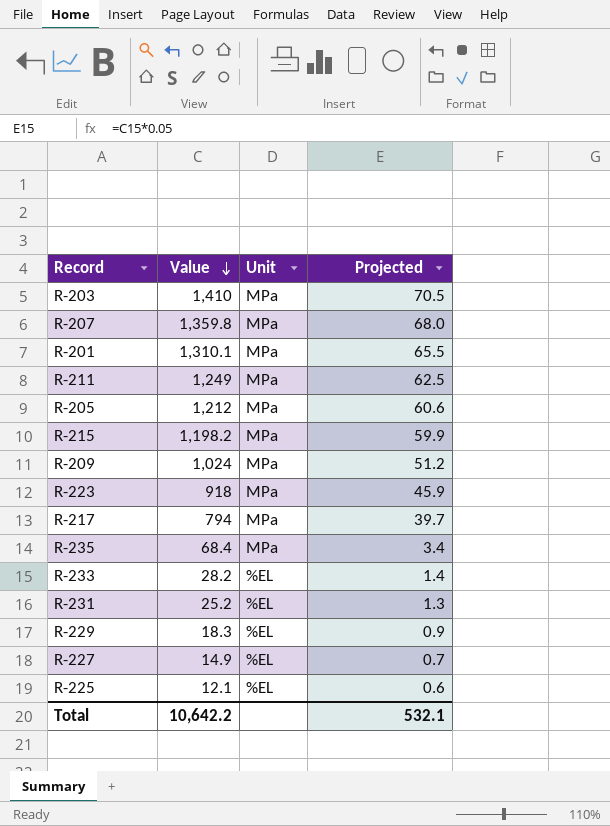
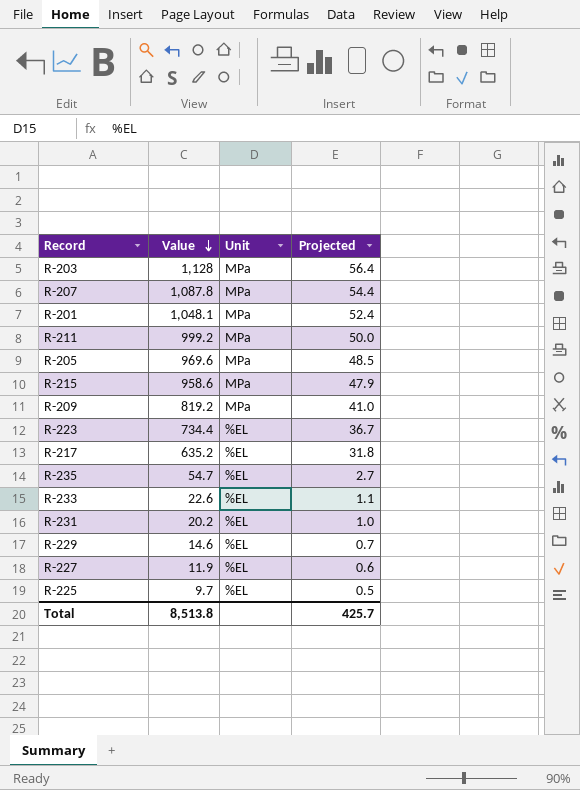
R-203 | Value: 1,410 -> 1,128
R-203 | Projected: 70.5 -> 56.4
R-207 | Value: 1,359.8 -> 1,087.8
R-207 | Projected: 68.0 -> 54.4
R-201 | Value: 1,310.1 -> 1,048.1
R-201 | Projected: 65.5 -> 52.4
R-211 | Value: 1,249 -> 999.2
R-211 | Projected: 62.5 -> 50.0
R-205 | Value: 1,212 -> 969.6
R-205 | Projected: 60.6 -> 48.5
R-215 | Value: 1,198.2 -> 958.6
R-215 | Projected: 59.9 -> 47.9
R-209 | Value: 1,024 -> 819.2
R-209 | Projected: 51.2 -> 41.0
R-223 | Value: 918 -> 734.4
R-223 | Unit: MPa -> %EL
R-223 | Projected: 45.9 -> 36.7
R-217 | Value: 794 -> 635.2
R-217 | Unit: MPa -> %EL
R-217 | Projected: 39.7 -> 31.8
R-235 | Value: 68.4 -> 54.7
R-235 | Unit: MPa -> %EL
R-235 | Projected: 3.4 -> 2.7
R-233 | Value: 28.2 -> 22.6
R-233 | Projected: 1.4 -> 1.1
R-231 | Value: 25.2 -> 20.2
R-231 | Projected: 1.3 -> 1.0
R-229 | Value: 18.3 -> 14.6
R-229 | Projected: 0.9 -> 0.7
R-227 | Value: 14.9 -> 11.9
R-227 | Projected: 0.7 -> 0.6
R-225 | Value: 12.1 -> 9.7
R-225 | Projected: 0.6 -> 0.5
Total | Value: 10,642.2 -> 8,513.8
Total | Projected: 532.1 -> 425.7

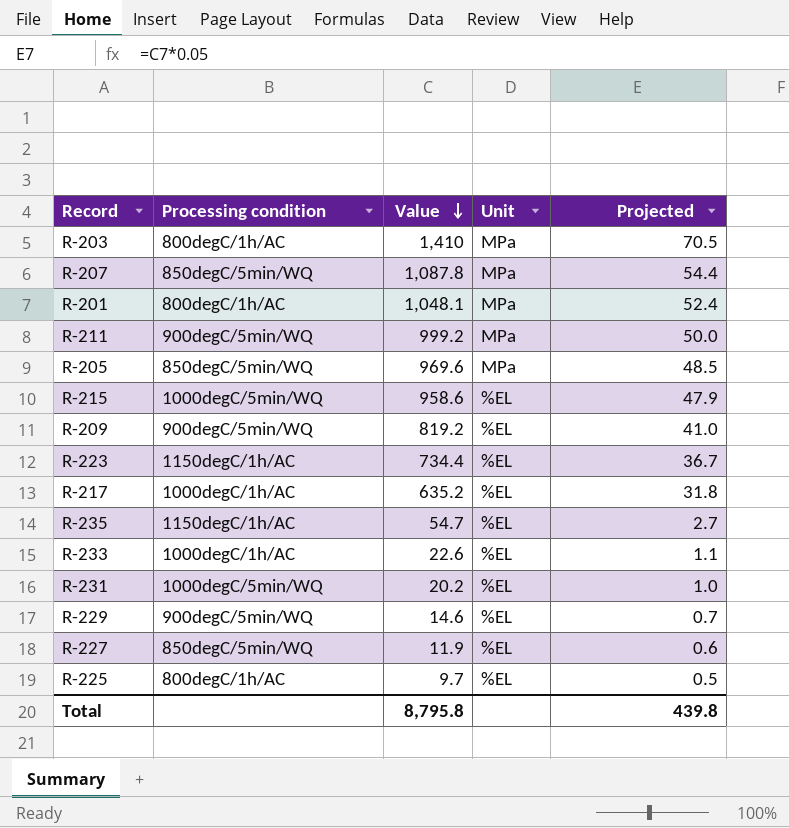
column Processing condition | position: none -> 2
R-203 | Value: 1,128 -> 1,410
R-203 | Projected: 56.4 -> 70.5
R-215 | Unit: MPa -> %EL
R-209 | Unit: MPa -> %EL
Total | Value: 8,513.8 -> 8,795.8
Total | Projected: 425.7 -> 439.8

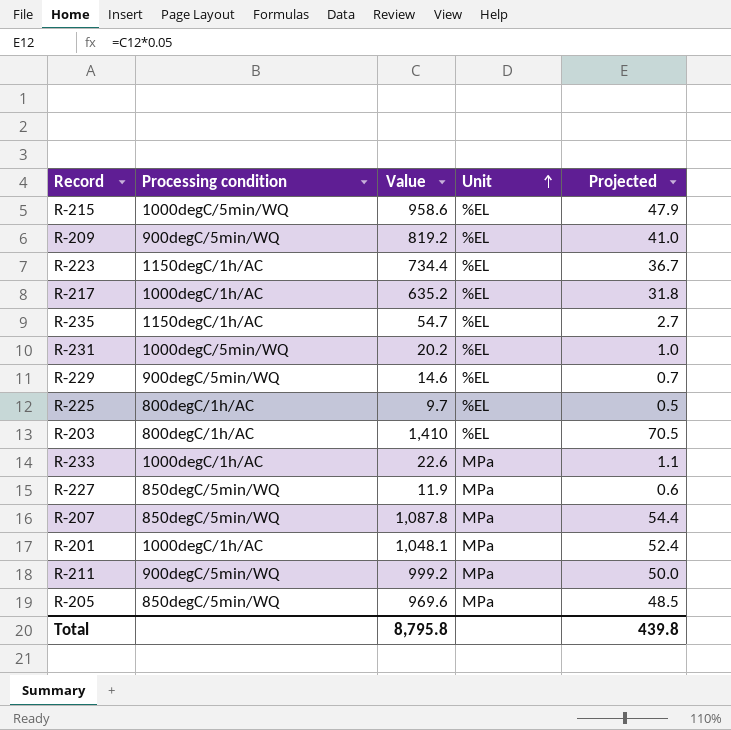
row order: Value descending -> Unit ascending
R-203 | Unit: MPa -> %EL
R-233 | Unit: %EL -> MPa
R-227 | Unit: %EL -> MPa
R-201 | Processing condition: 800degC/1h/AC -> 1000degC/1h/AC

